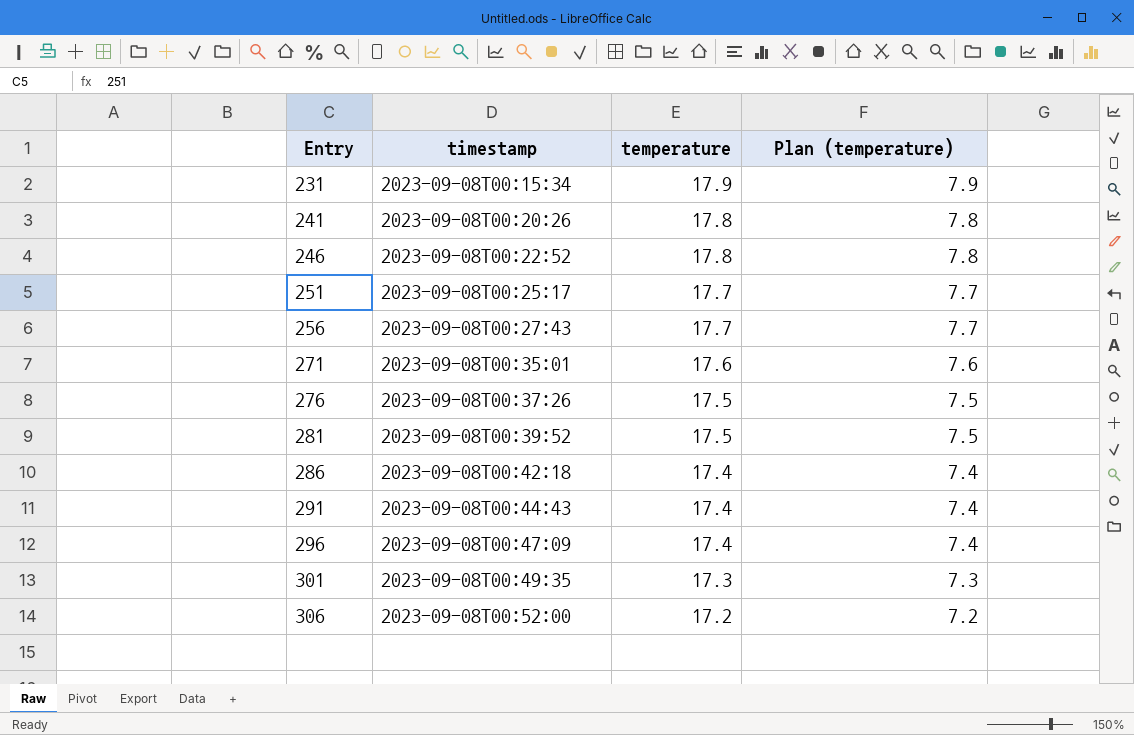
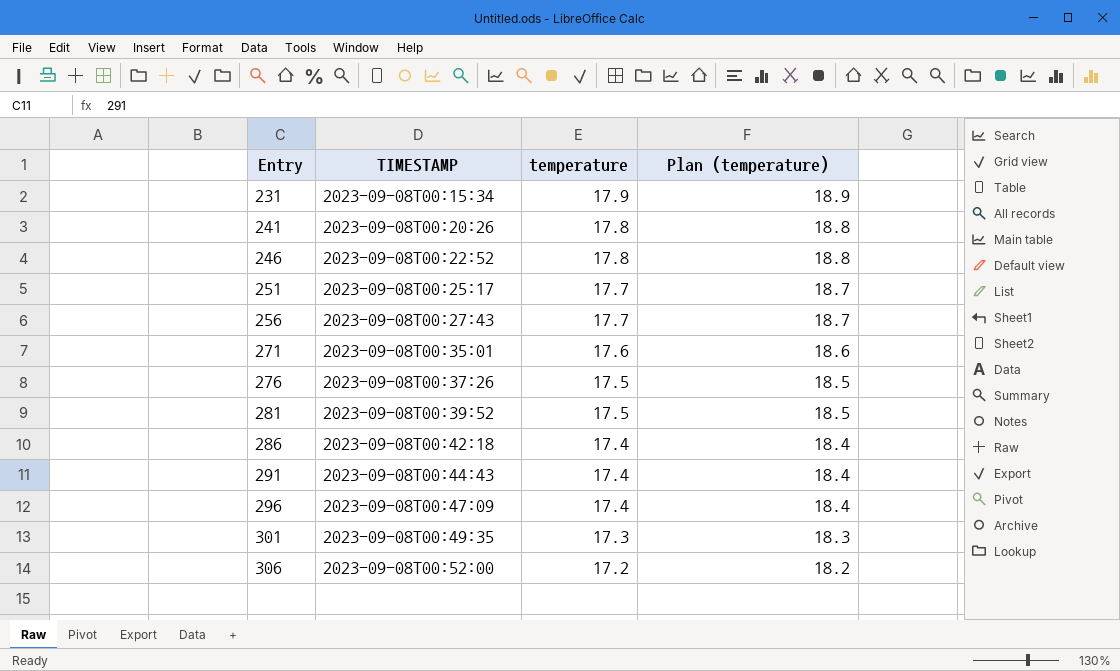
column name: timestamp -> TIMESTAMP
column Plan (temperature) | formula: [temperature] - 10 -> [temperature] + 1

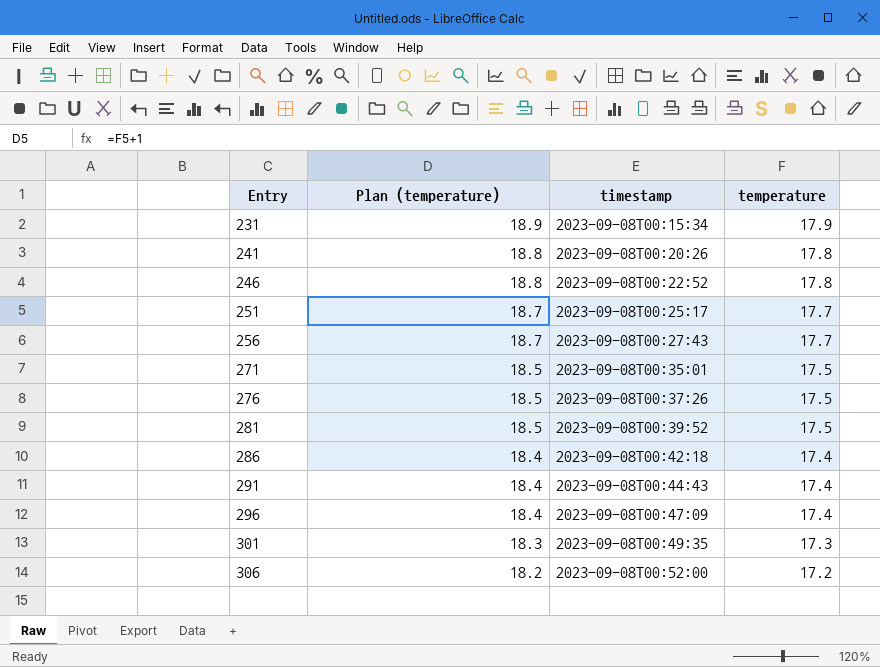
column Plan (temperature) | position: 4 -> 2
column name: TIMESTAMP -> timestamp
271 | Plan (temperature): 18.6 -> 18.5
271 | temperature: 17.6 -> 17.5

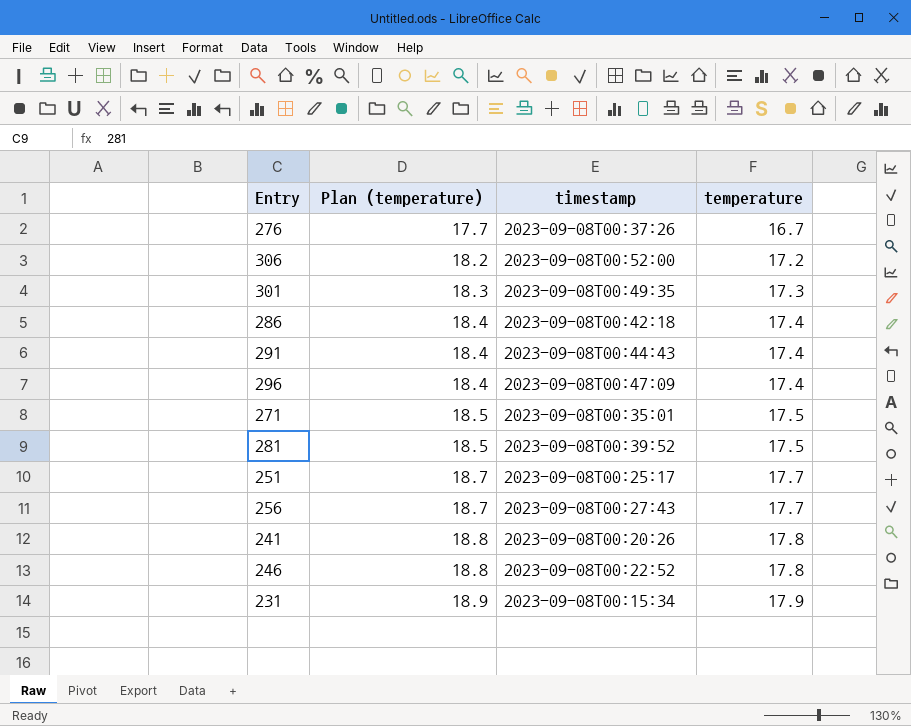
row order: Entry ascending -> Plan (temperature) ascending
276 | Plan (temperature): 18.5 -> 17.7
276 | temperature: 17.5 -> 16.7

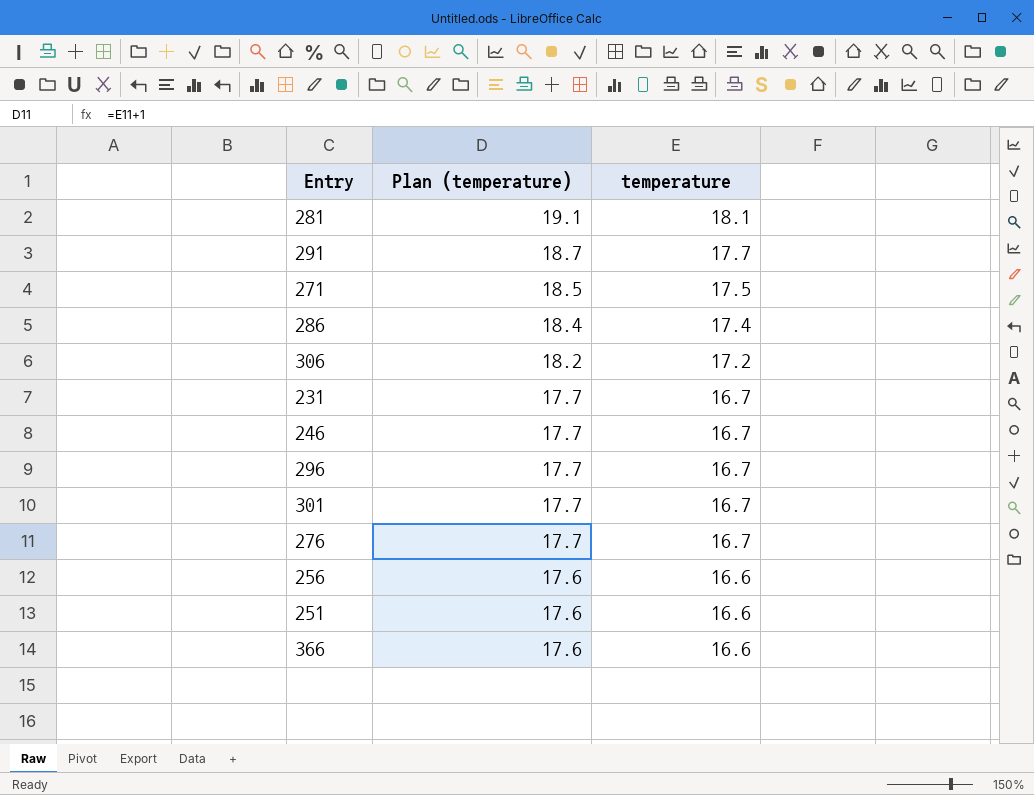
row order: Plan (temperature) ascending -> Plan (temperature) descending
column timestamp | position: 3 -> none
row 241: 18.8 | 2023-09-08T00:20:26 | 17.8 -> none
281 | Plan (temperature): 18.5 -> 19.1
281 | temperature: 17.5 -> 18.1
291 | Plan (temperature): 18.4 -> 18.7
291 | temperature: 17.4 -> 17.7
231 | Plan (temperature): 18.9 -> 17.7
231 | temperature: 17.9 -> 16.7
246 | Plan (temperature): 18.8 -> 17.7
246 | temperature: 17.8 -> 16.7
296 | Plan (temperature): 18.4 -> 17.7
296 | temperature: 17.4 -> 16.7
301 | Plan (temperature): 18.3 -> 17.7
301 | temperature: 17.3 -> 16.7
256 | Plan (temperature): 18.7 -> 17.6
256 | temperature: 17.7 -> 16.6
251 | Plan (temperature): 18.7 -> 17.6
251 | temperature: 17.7 -> 16.6
row 366: none -> 17.6 | 16.6

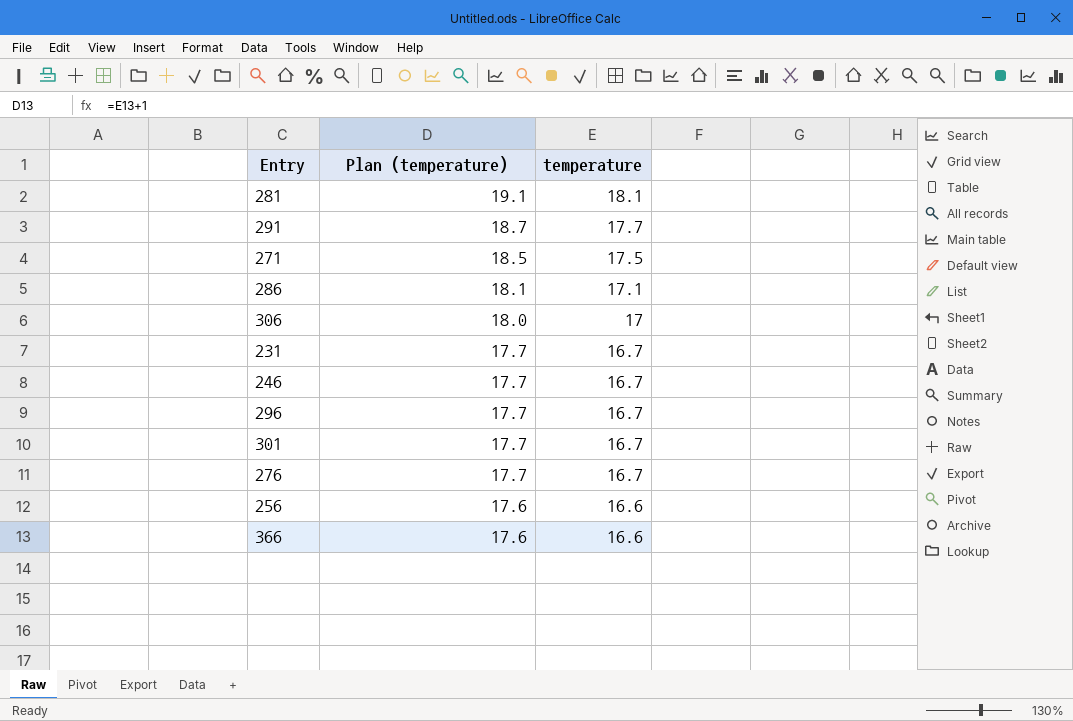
row 251: 17.6 | 16.6 -> none
286 | Plan (temperature): 18.4 -> 18.1
286 | temperature: 17.4 -> 17.1
306 | Plan (temperature): 18.2 -> 18.0
306 | temperature: 17.2 -> 17

